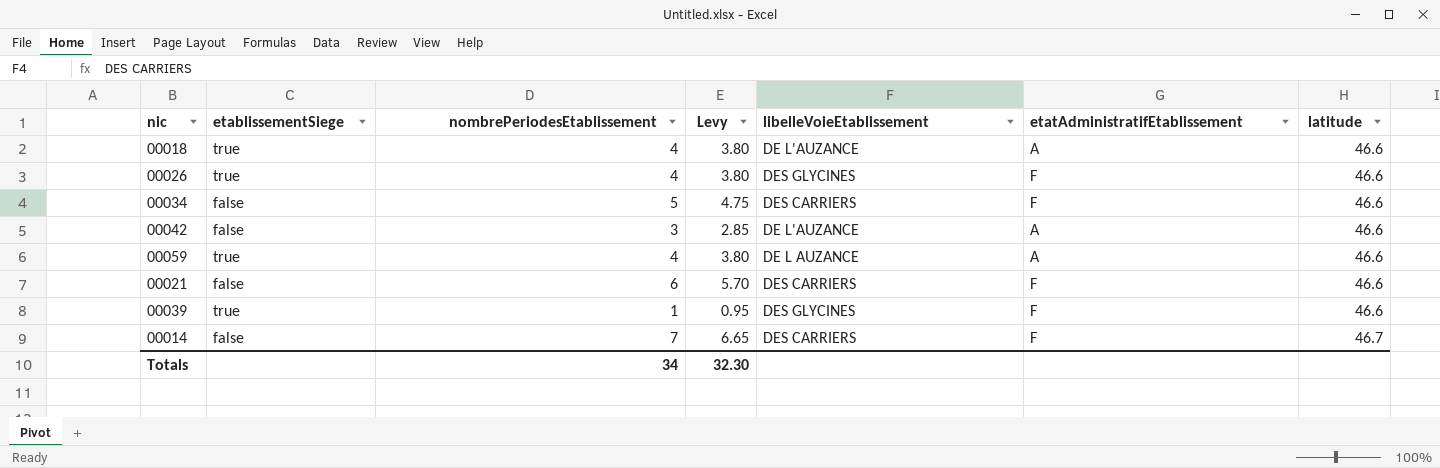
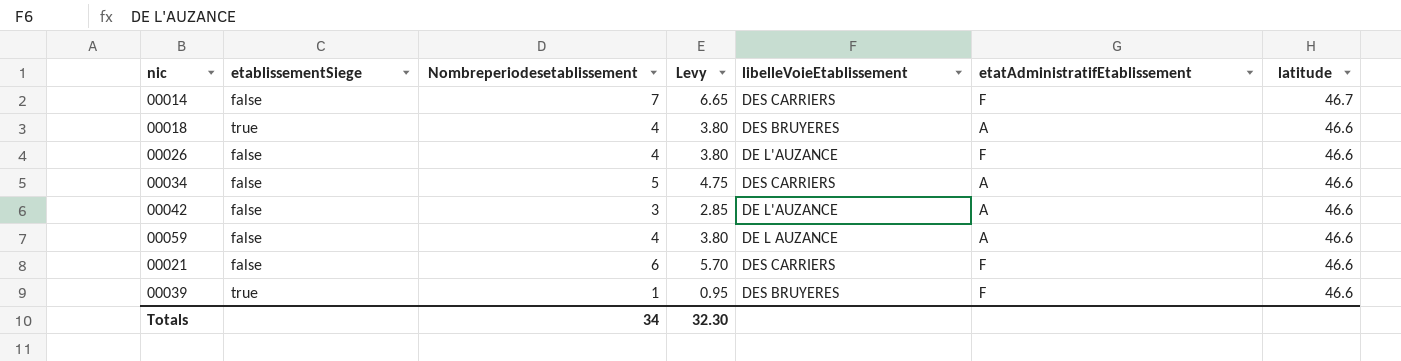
row order: latitude ascending -> latitude descending
column name: nombrePeriodesEtablissement -> Nombreperiodesetablissement
00018 | libelleVoieEtablissement: DE L'AUZANCE -> DES BRUYERES
00026 | etablissementSiege: true -> false
00026 | libelleVoieEtablissement: DES GLYCINES -> DE L'AUZANCE
00034 | etatAdministratifEtablissement: F -> A
00059 | etablissementSiege: true -> false
00039 | libelleVoieEtablissement: DES GLYCINES -> DES BRUYERES

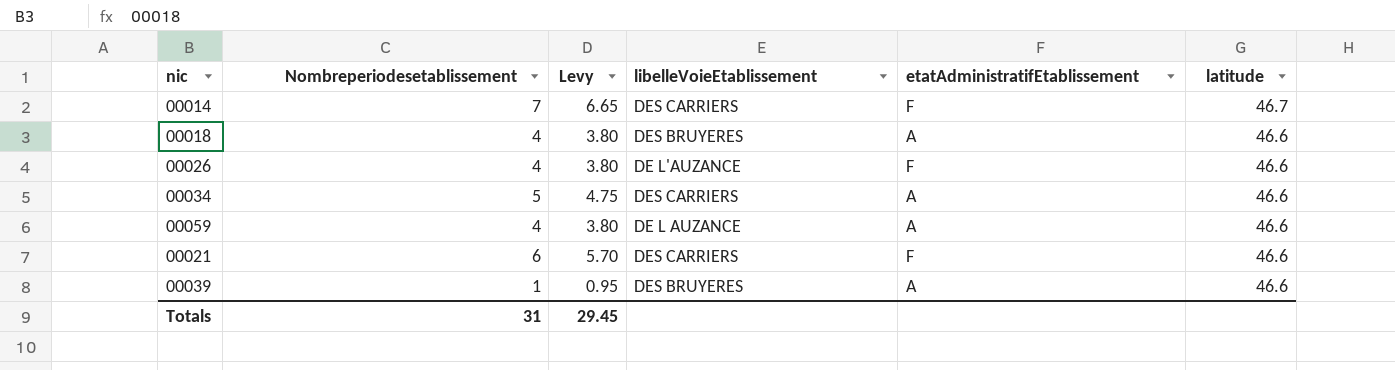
column etablissementSiege | position: 2 -> none
row 00042: false | 3 | 2.85 | DE L'AUZANCE | A | 46.6 -> none
00039 | etatAdministratifEtablissement: F -> A
Totals | Nombreperiodesetablissement: 34 -> 31
Totals | Levy: 32.30 -> 29.45

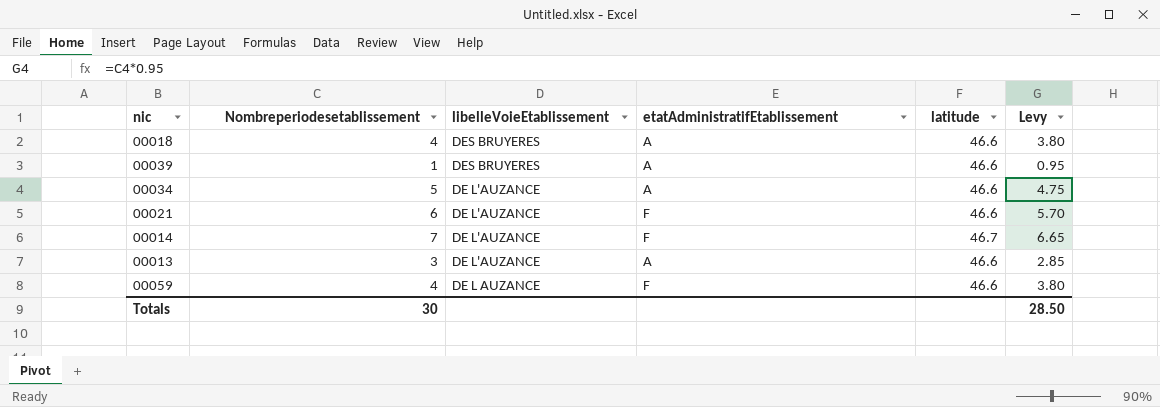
row order: latitude descending -> libelleVoieEtablissement descending
column Levy | position: 3 -> 6
row 00026: 4 | 3.80 | DE L'AUZANCE | F | 46.6 -> none
00034 | libelleVoieEtablissement: DES CARRIERS -> DE L'AUZANCE
00021 | libelleVoieEtablissement: DES CARRIERS -> DE L'AUZANCE
00014 | libelleVoieEtablissement: DES CARRIERS -> DE L'AUZANCE
row 00013: none -> 3 | DE L'AUZANCE | A | 46.6 | 2.85
00059 | etatAdministratifEtablissement: A -> F
Totals | Nombreperiodesetablissement: 31 -> 30
Totals | Levy: 29.45 -> 28.50

